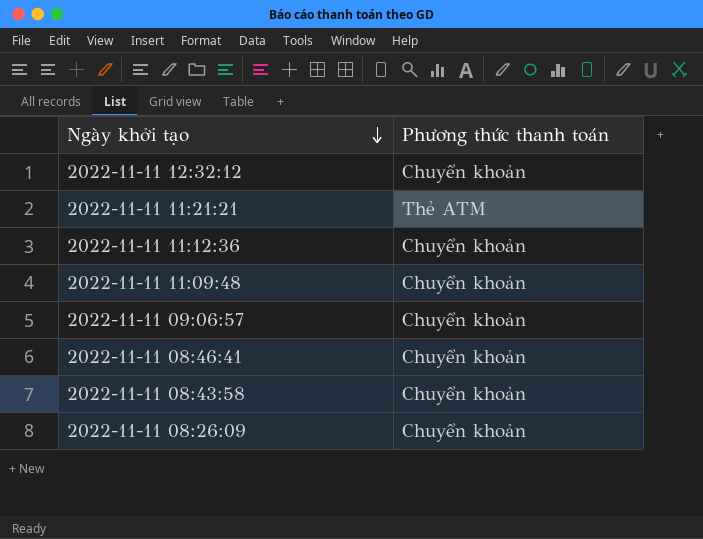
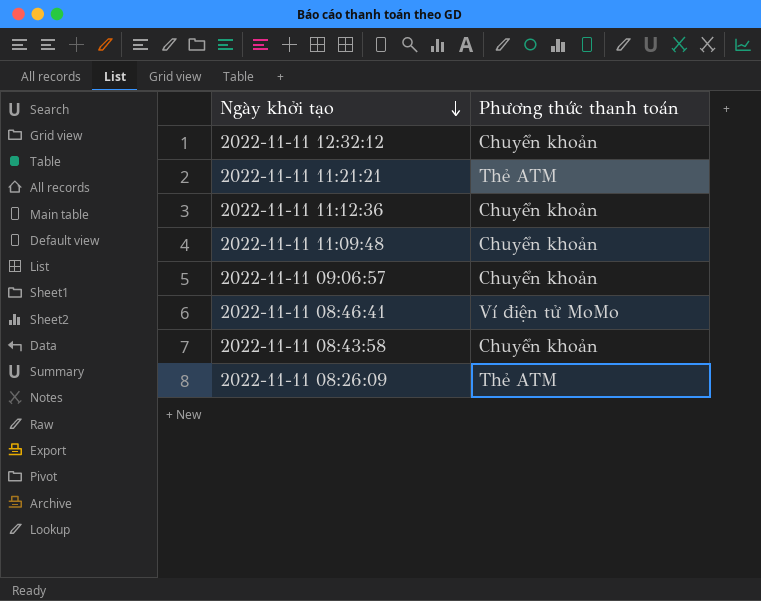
2022-11-11 08:46:41 | Phương thức thanh toán: Chuyển khoản -> Ví điện tử MoMo
2022-11-11 08:26:09 | Phương thức thanh toán: Chuyển khoản -> Thẻ ATM

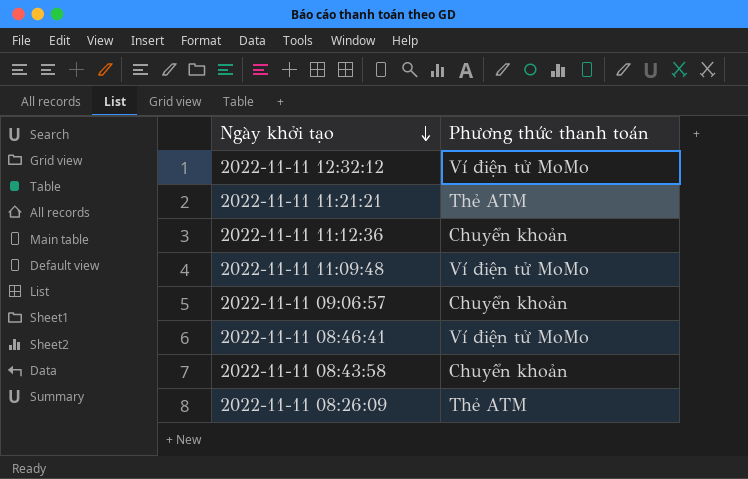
2022-11-11 12:32:12 | Phương thức thanh toán: Chuyển khoản -> Ví điện tử MoMo
2022-11-11 11:09:48 | Phương thức thanh toán: Chuyển khoản -> Ví điện tử MoMo

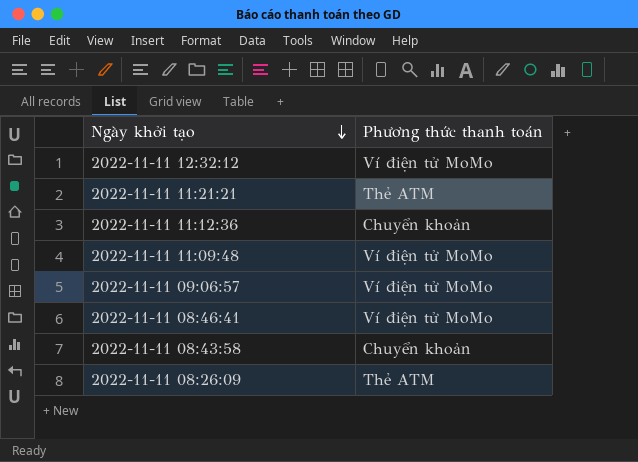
2022-11-11 09:06:57 | Phương thức thanh toán: Chuyển khoản -> Ví điện tử MoMo

